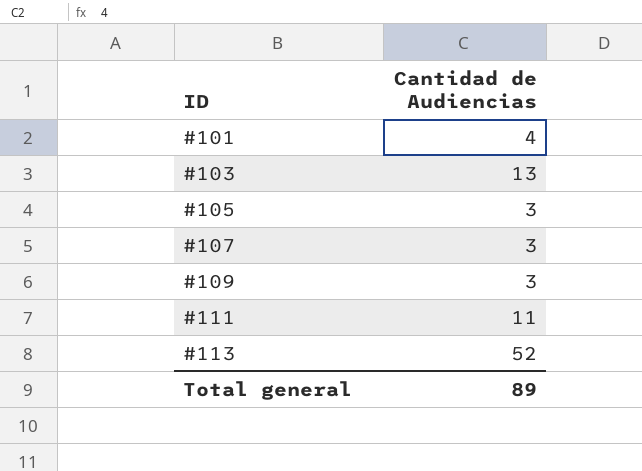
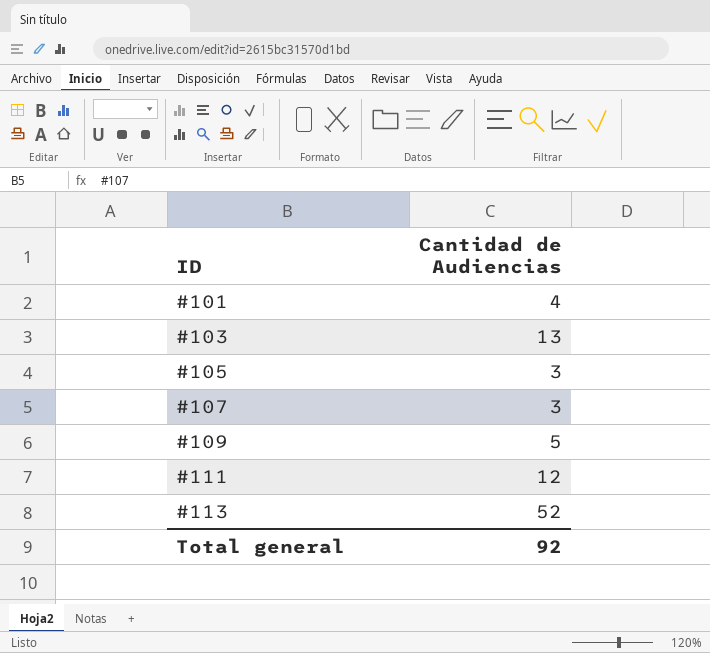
#109 | Cantidad de Audiencias: 3 -> 5
#111 | Cantidad de Audiencias: 11 -> 12
Total general | Cantidad de Audiencias: 89 -> 92

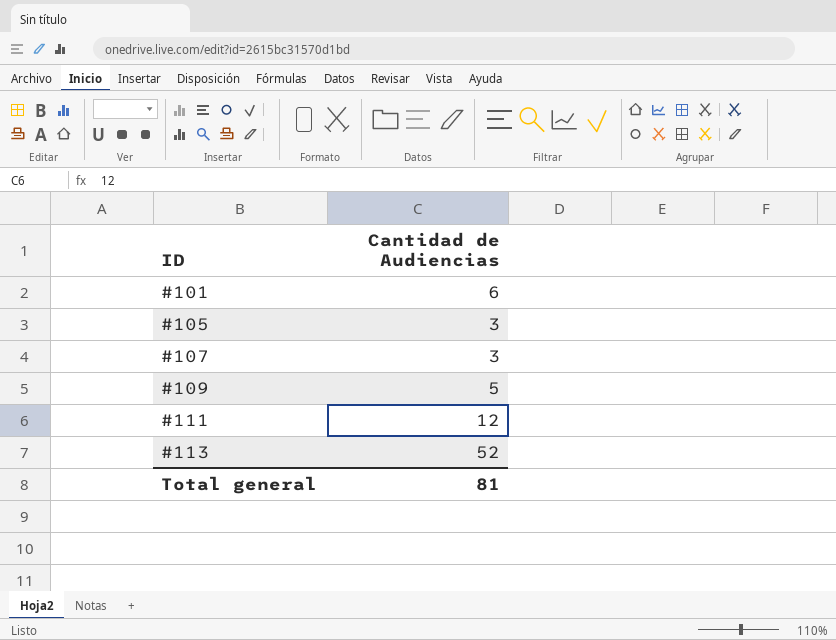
row #103: 13 -> none
#101 | Cantidad de Audiencias: 4 -> 6
Total general | Cantidad de Audiencias: 92 -> 81

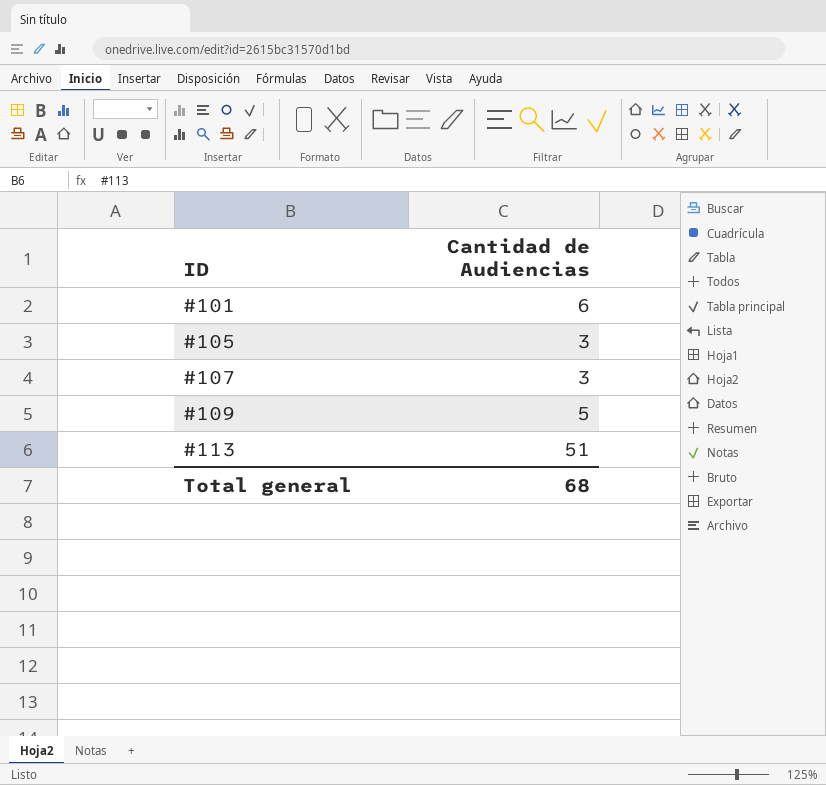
row #111: 12 -> none
#113 | Cantidad de Audiencias: 52 -> 51
Total general | Cantidad de Audiencias: 81 -> 68

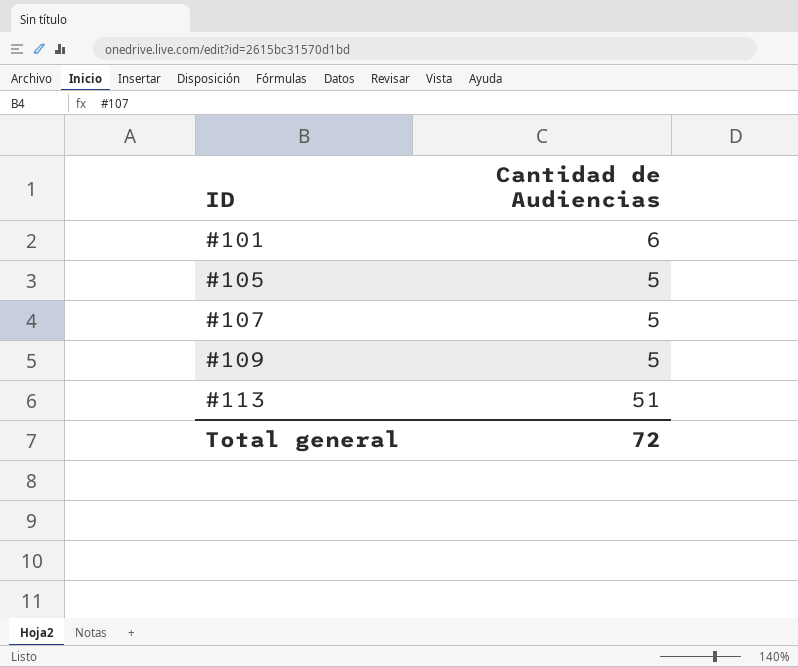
#105 | Cantidad de Audiencias: 3 -> 5
#107 | Cantidad de Audiencias: 3 -> 5
Total general | Cantidad de Audiencias: 68 -> 72

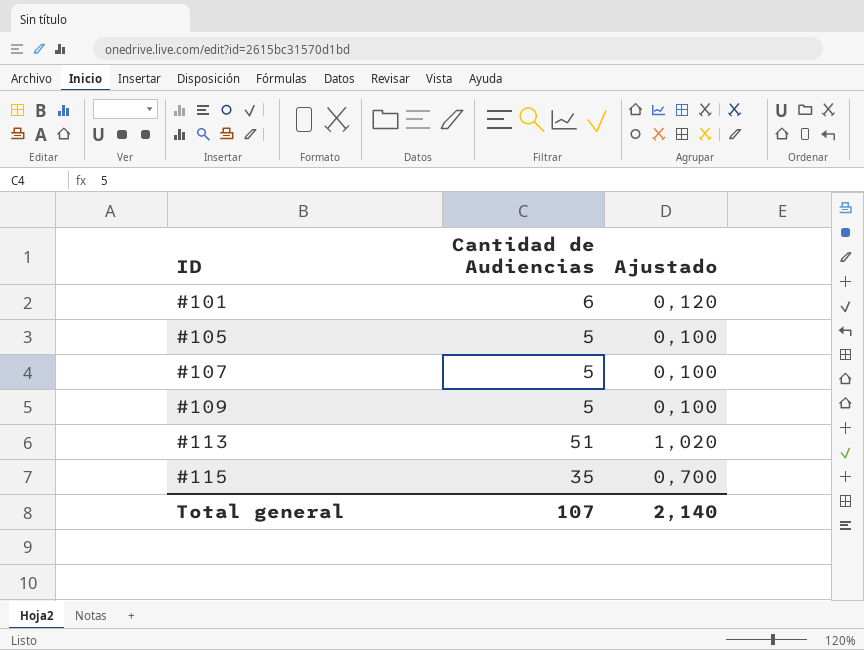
column Ajustado | formula: none -> [Cantidad de Audiencias] * 0,02
row #115: none -> 35 | 0,700
Total general | Cantidad de Audiencias: 72 -> 107

